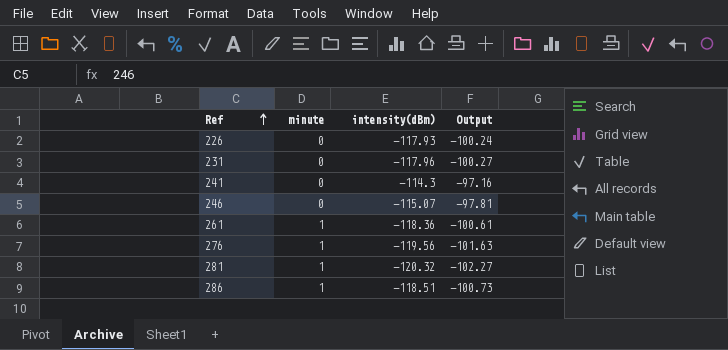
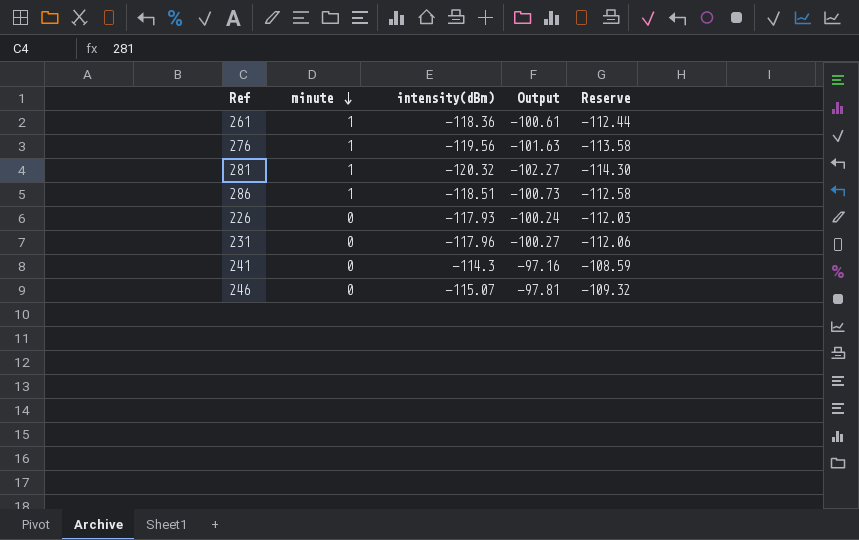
row order: Ref ascending -> minute descending
column Reserve | formula: none -> [intensity(dBm)] * 0.95

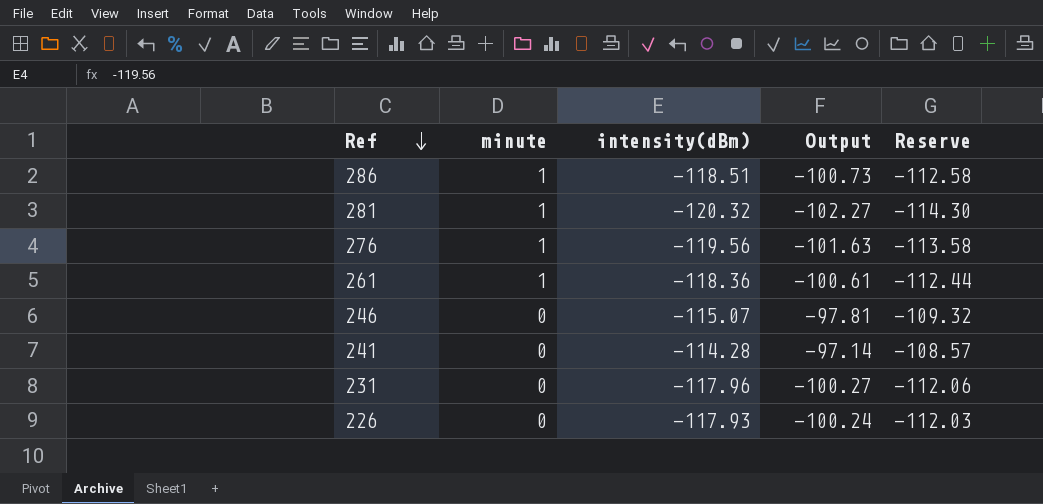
row order: minute descending -> Ref descending
241 | intensity(dBm): -114.3 -> -114.28
241 | Output: -97.16 -> -97.14
241 | Reserve: -108.59 -> -108.57

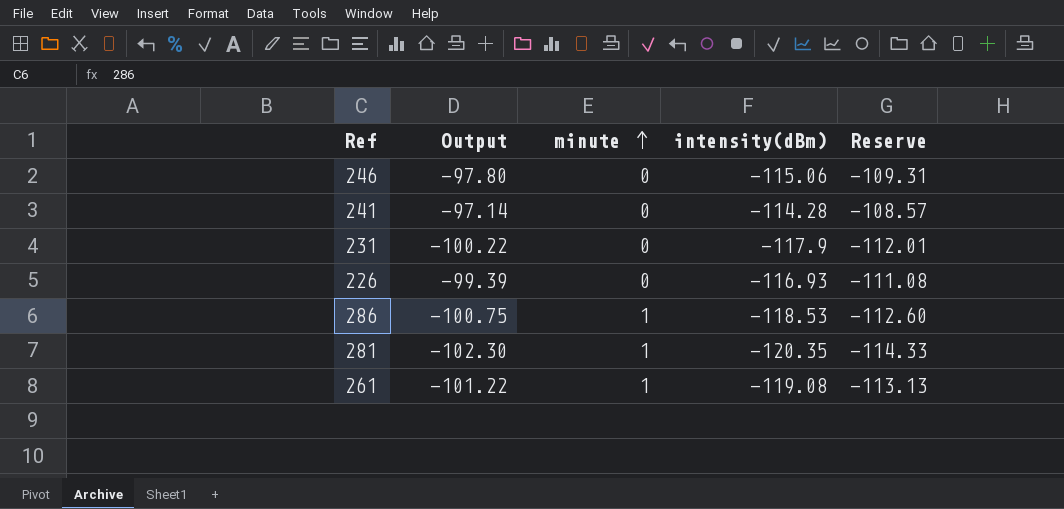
row order: Ref descending -> minute ascending
column Output | position: 4 -> 2
row 276: 1 | -119.56 | -101.63 | -113.58 -> none
246 | Output: -97.81 -> -97.80
246 | intensity(dBm): -115.07 -> -115.06
246 | Reserve: -109.32 -> -109.31
231 | Output: -100.27 -> -100.22
231 | intensity(dBm): -117.96 -> -117.9
231 | Reserve: -112.06 -> -112.01
226 | Output: -100.24 -> -99.39
226 | intensity(dBm): -117.93 -> -116.93
226 | Reserve: -112.03 -> -111.08
286 | Output: -100.73 -> -100.75
286 | intensity(dBm): -118.51 -> -118.53
286 | Reserve: -112.58 -> -112.60
281 | Output: -102.27 -> -102.30
281 | intensity(dBm): -120.32 -> -120.35
281 | Reserve: -114.30 -> -114.33
261 | Output: -100.61 -> -101.22
261 | intensity(dBm): -118.36 -> -119.08
261 | Reserve: -112.44 -> -113.13

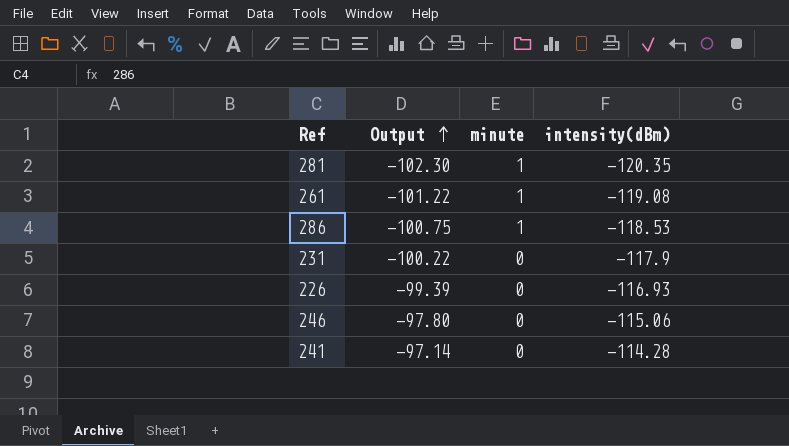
row order: minute ascending -> Output ascending
column Reserve | formula: [intensity(dBm)] * 0.95 -> none

